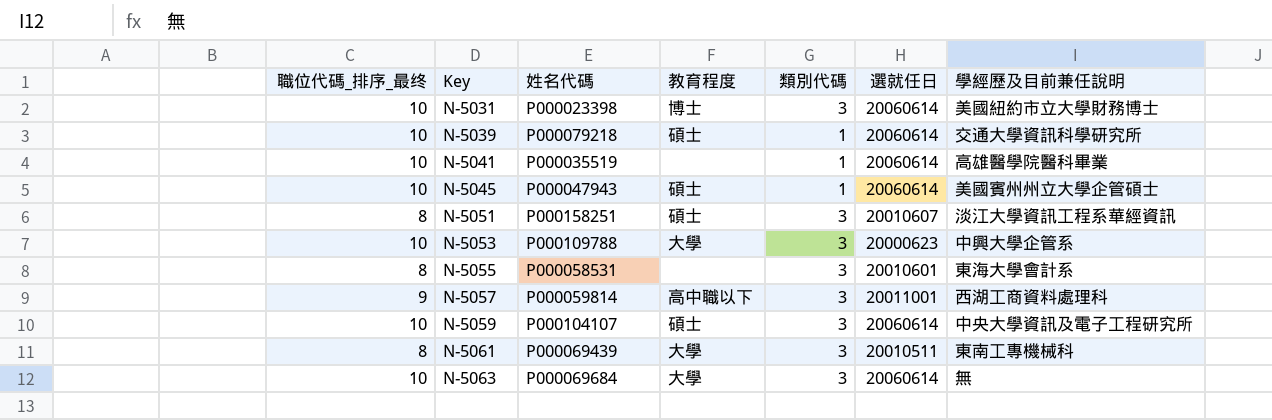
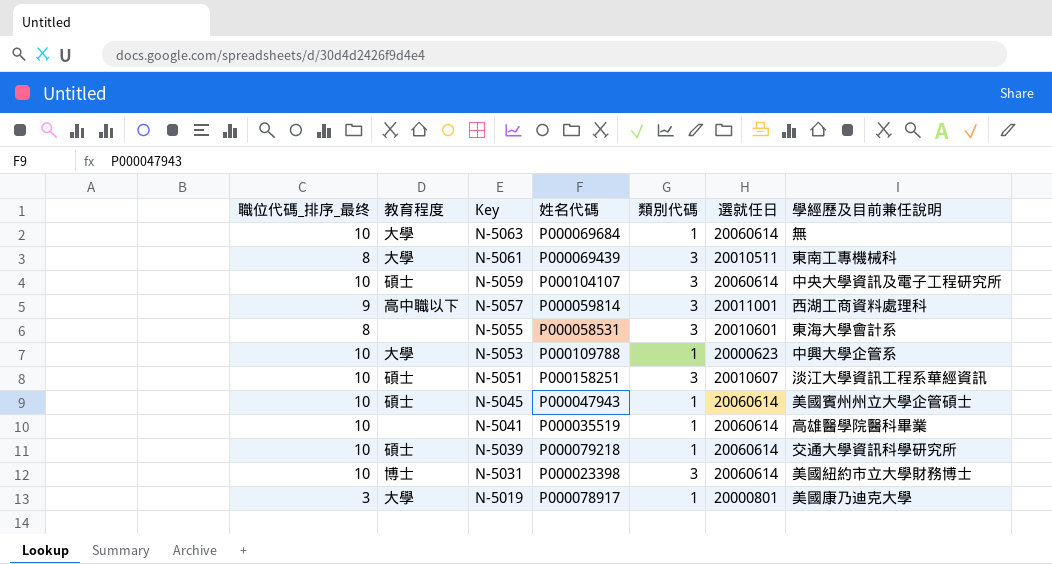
row order: Key ascending -> Key descending
column 教育程度 | position: 4 -> 2
N-5063 | 類別代碼: 3 -> 1
N-5053 | 類別代碼: 3 -> 1
N-5051 | 職位代碼_排序_最终: 8 -> 10
row N-5019: none -> 3 | 大學 | P000078917 | 1 | 20000801 | 美國康乃迪克大學

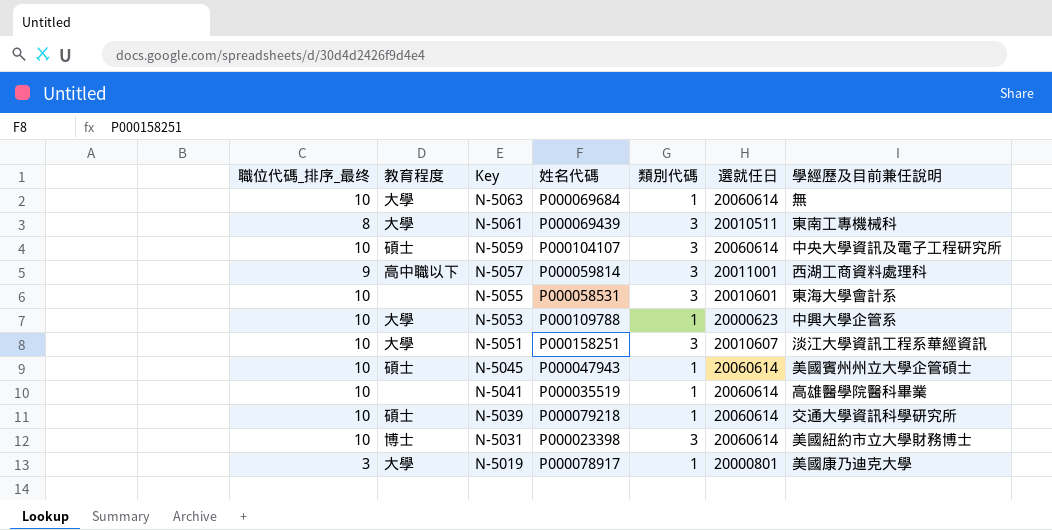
N-5055 | 職位代碼_排序_最终: 8 -> 10
N-5051 | 教育程度: 碩士 -> 大學

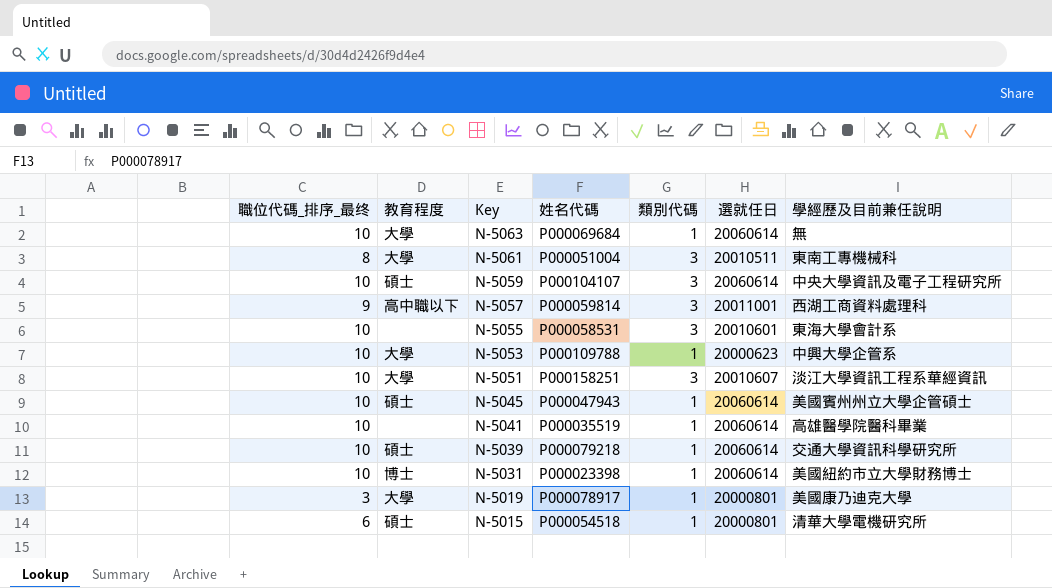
N-5061 | 姓名代碼: P000069439 -> P000051004
N-5031 | 類別代碼: 3 -> 1
row N-5015: none -> 6 | 碩士 | P000054518 | 1 | 20000801 | 清華大學電機研究所

